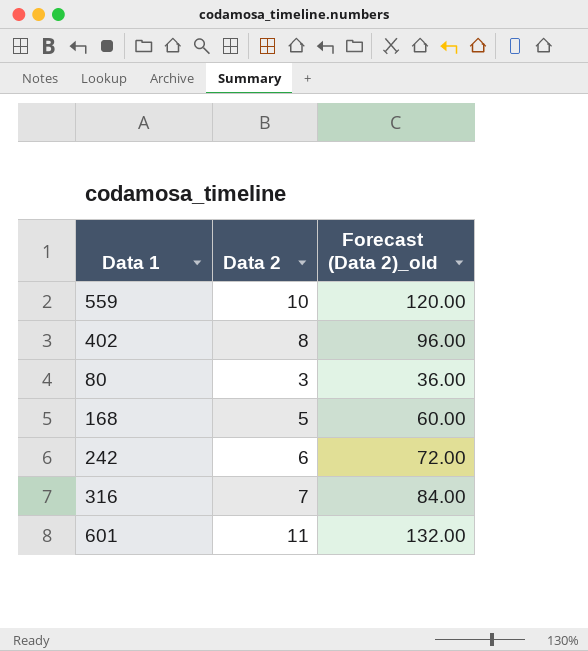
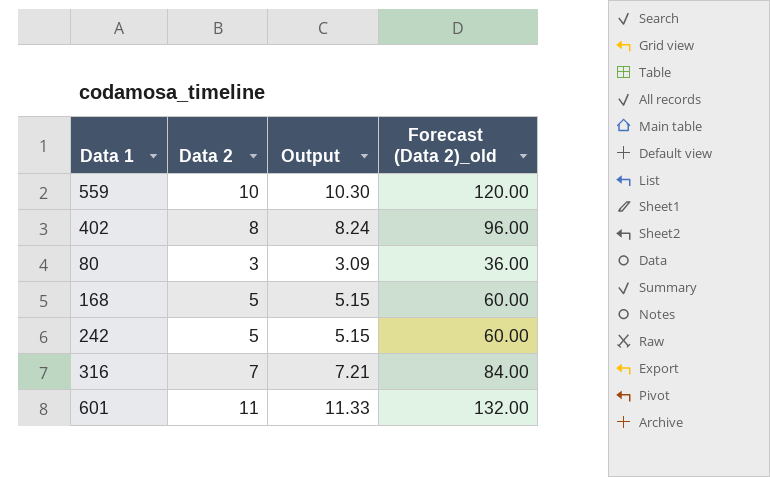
column Output | formula: none -> [Data 2] * 1.03
242 | Data 2: 6 -> 5
242 | Forecast (Data 2)_old: 72.00 -> 60.00

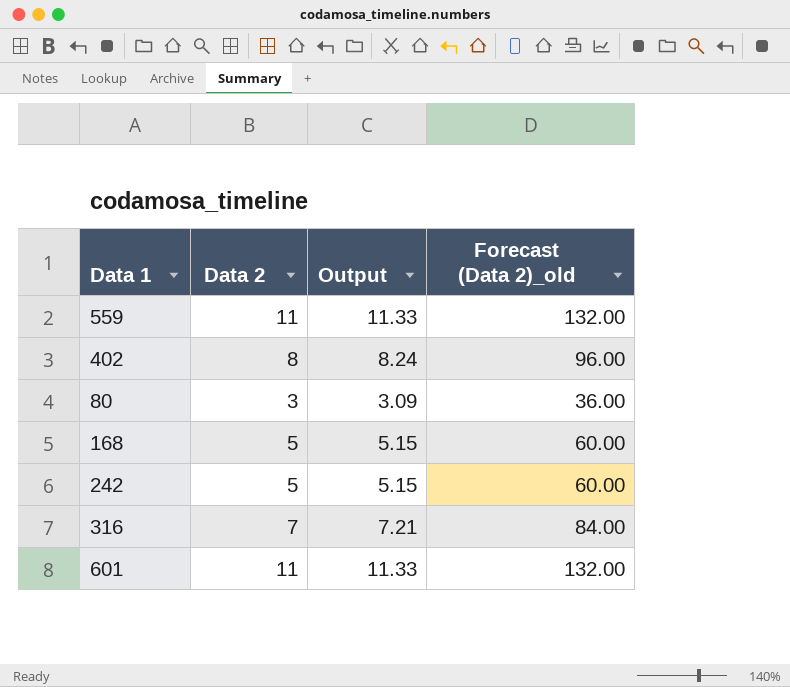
559 | Data 2: 10 -> 11
559 | Output: 10.30 -> 11.33
559 | Forecast (Data 2)_old: 120.00 -> 132.00

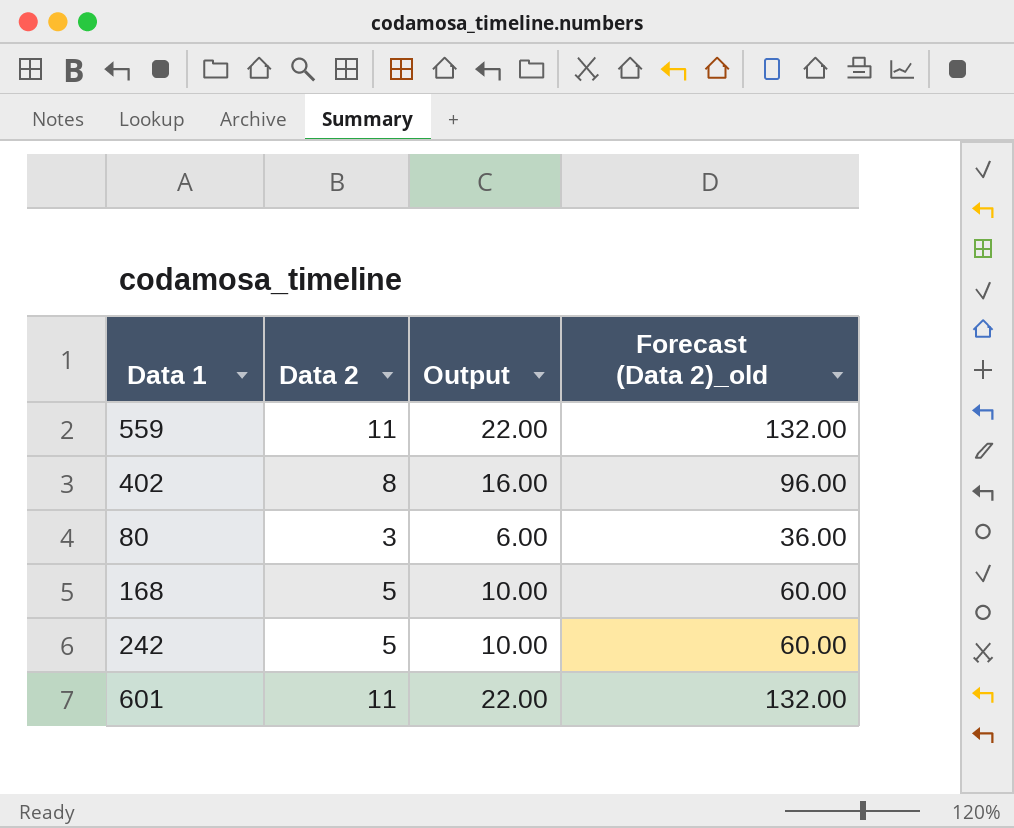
column Output | formula: [Data 2] * 1.03 -> [Data 2] * 2
row 316: 7 | 7.21 | 84.00 -> none

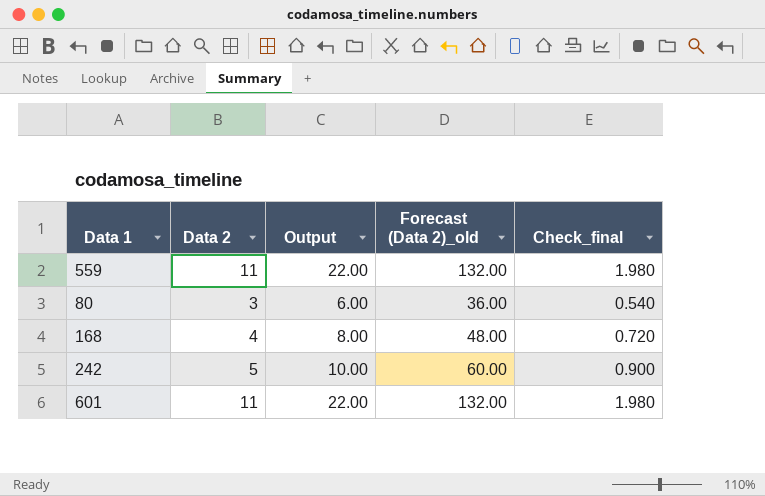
column Check_final | formula: none -> [Data 2] * 0.18
row 402: 8 | 16.00 | 96.00 -> none
168 | Data 2: 5 -> 4
168 | Output: 10.00 -> 8.00
168 | Forecast (Data 2)_old: 60.00 -> 48.00

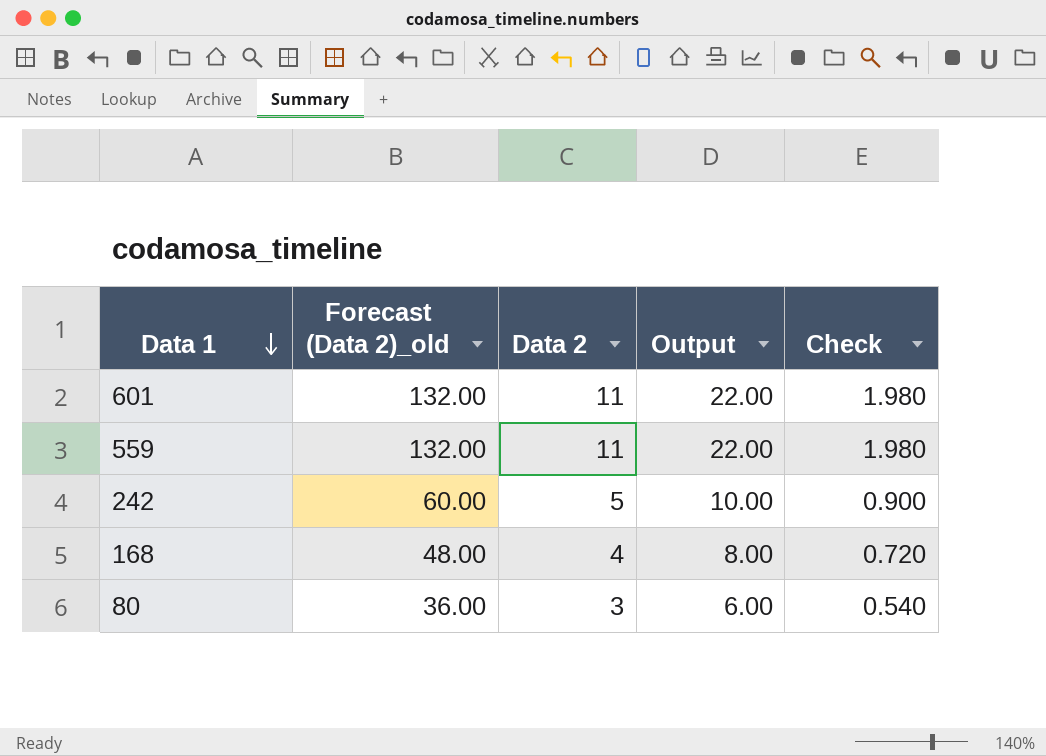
row order: none -> Data 1 descending
column Forecast (Data 2)_old | position: 4 -> 2
column name: Check_final -> Check

